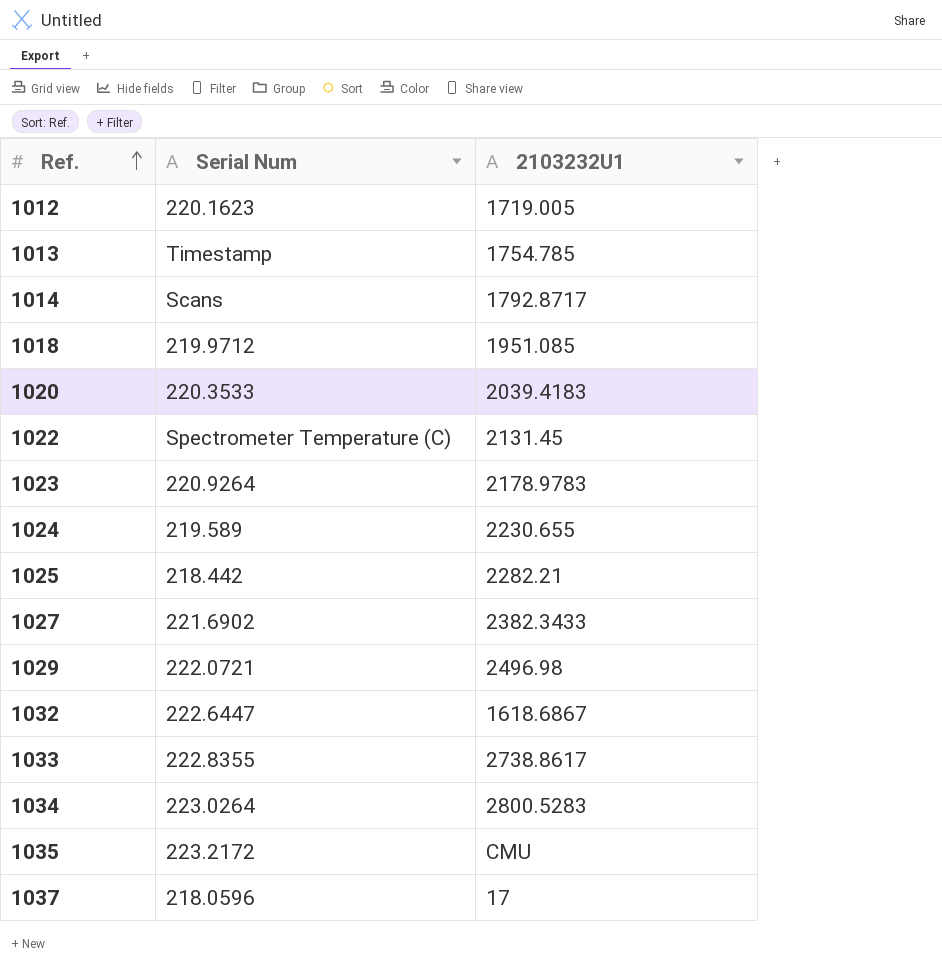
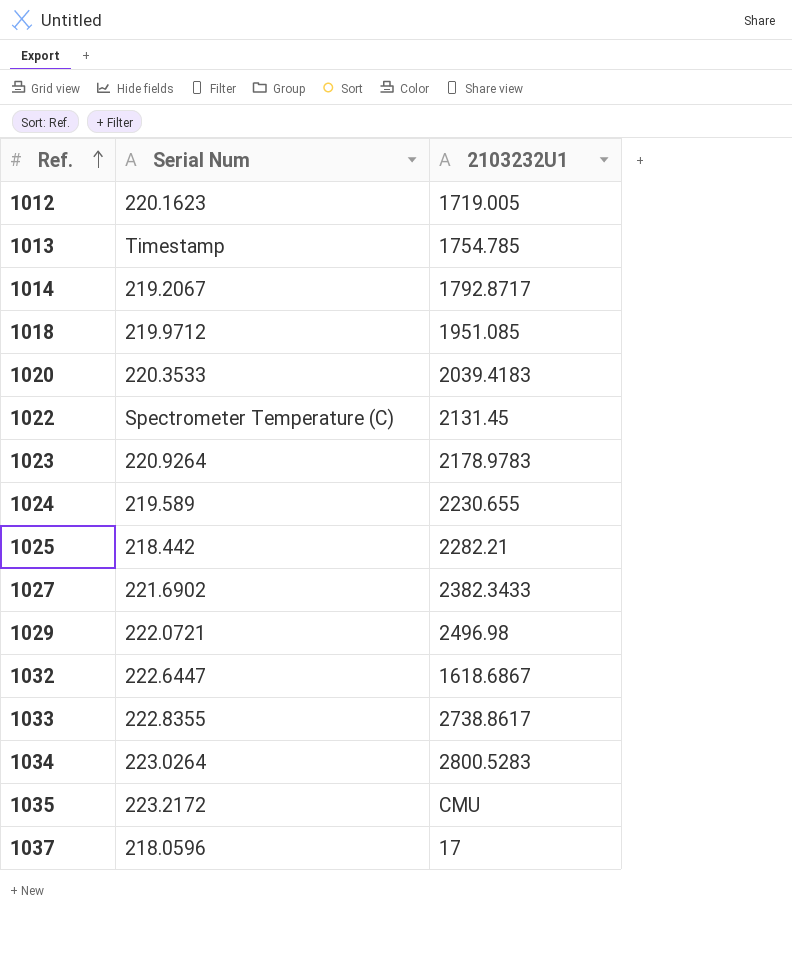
1014 | Serial Num: Scans -> 219.2067

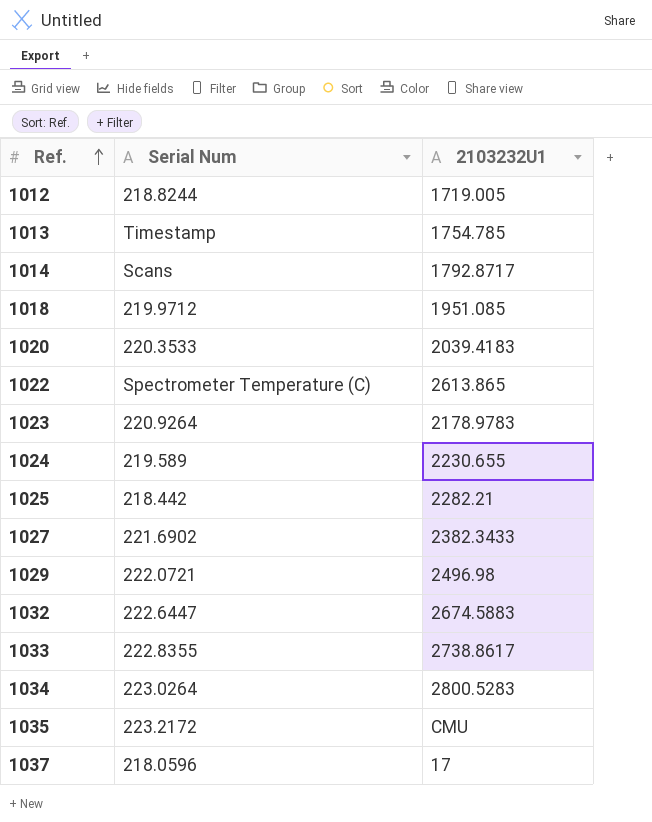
1012 | Serial Num: 220.1623 -> 218.8244
1014 | Serial Num: 219.2067 -> Scans
1022 | 2103232U1: 2131.45 -> 2613.865
1032 | 2103232U1: 1618.6867 -> 2674.5883

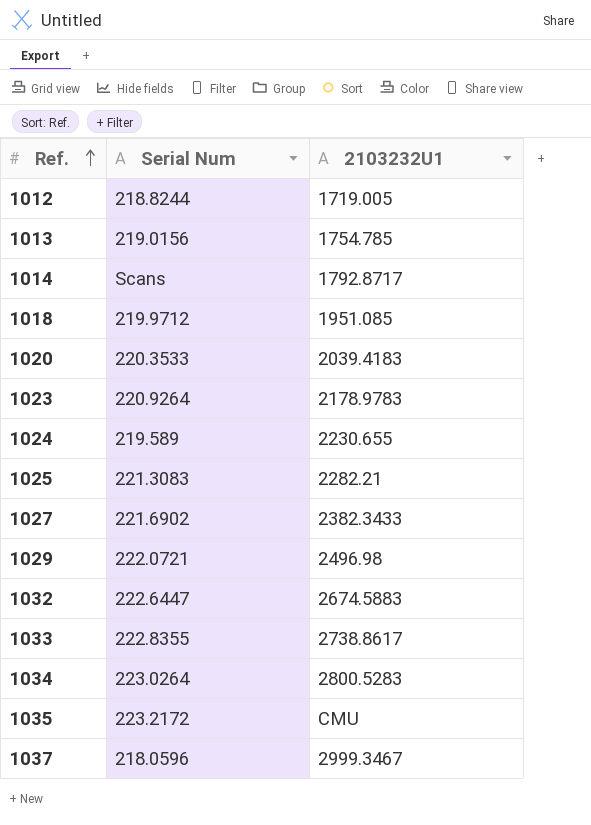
row 1022: Spectrometer Temperature (C) | 2613.865 -> none
1013 | Serial Num: Timestamp -> 219.0156
1025 | Serial Num: 218.442 -> 221.3083
1037 | 2103232U1: 17 -> 2999.3467

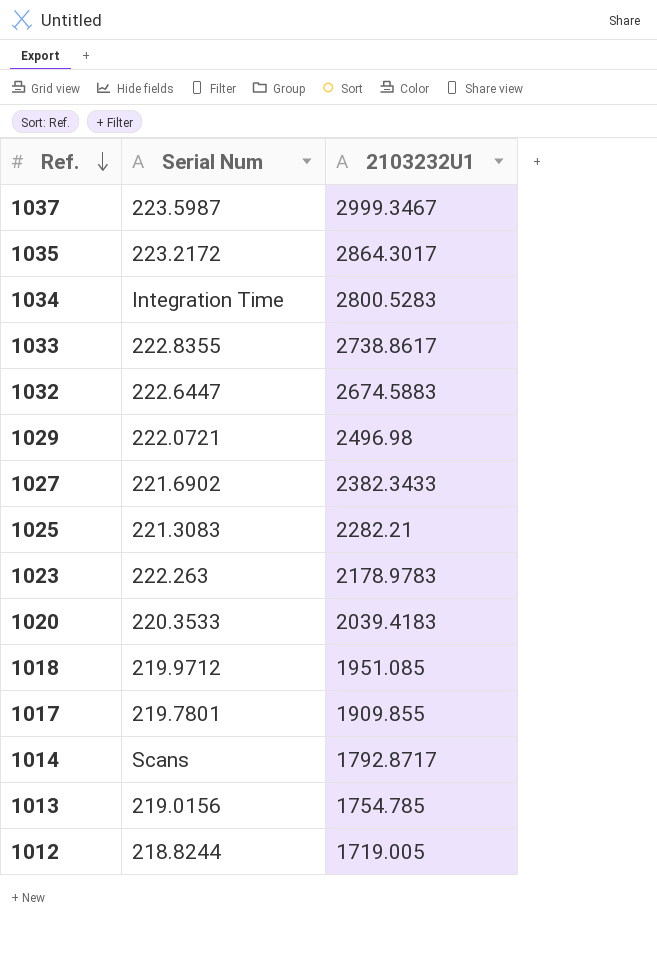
row order: Ref. ascending -> Ref. descending
row 1024: 219.589 | 2230.655 -> none
1037 | Serial Num: 218.0596 -> 223.5987
1035 | 2103232U1: CMU -> 2864.3017
1034 | Serial Num: 223.0264 -> Integration Time
1023 | Serial Num: 220.9264 -> 222.263
row 1017: none -> 219.7801 | 1909.855

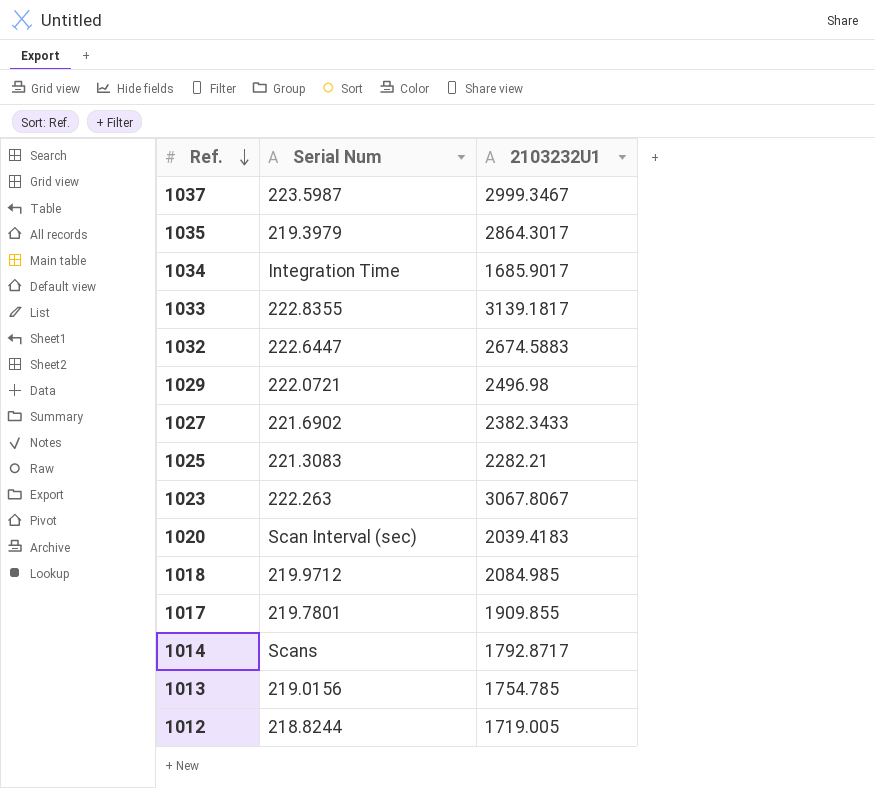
1035 | Serial Num: 223.2172 -> 219.3979
1034 | 2103232U1: 2800.5283 -> 1685.9017
1033 | 2103232U1: 2738.8617 -> 3139.1817
1023 | 2103232U1: 2178.9783 -> 3067.8067
1020 | Serial Num: 220.3533 -> Scan Interval (sec)
1018 | 2103232U1: 1951.085 -> 2084.985

